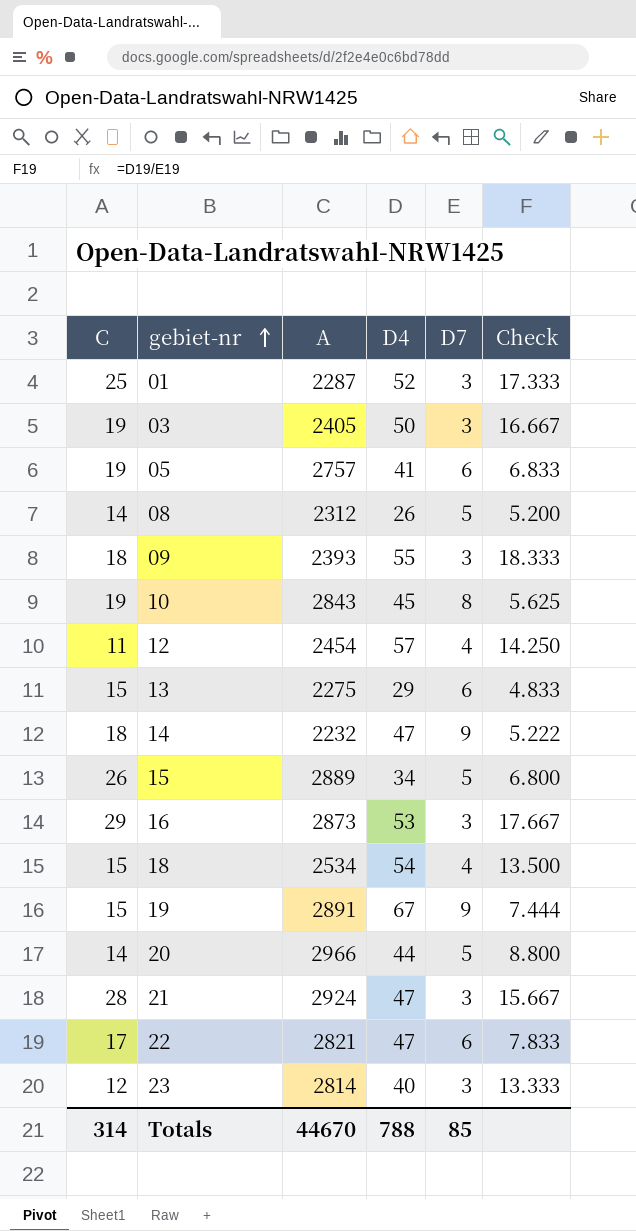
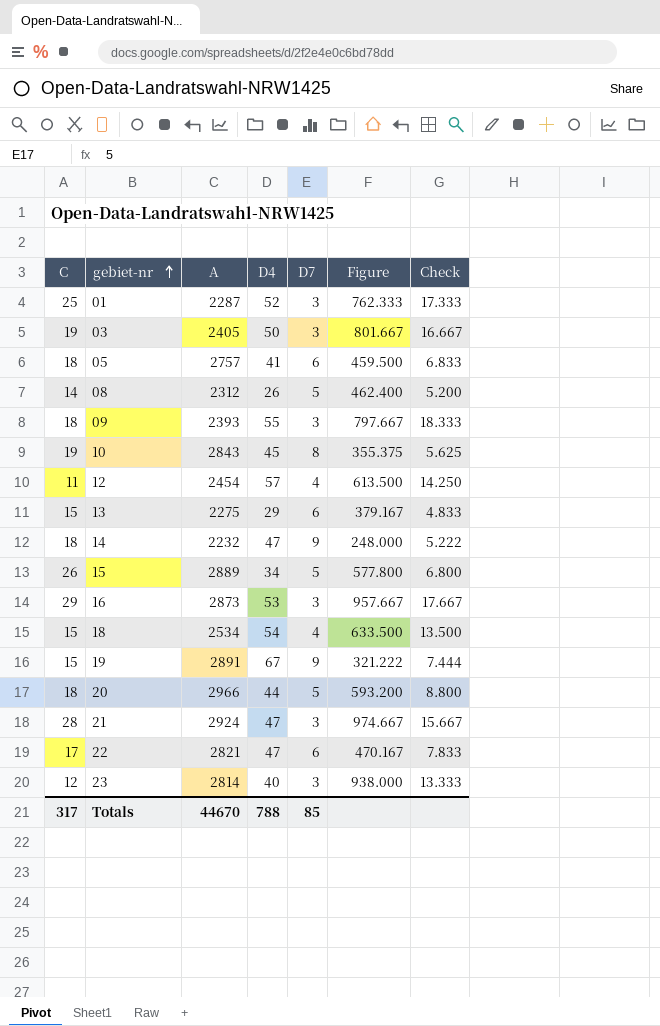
column Figure | formula: none -> [A] / [D7]
05 | C: 19 -> 18
20 | C: 14 -> 18
Totals | C: 314 -> 317

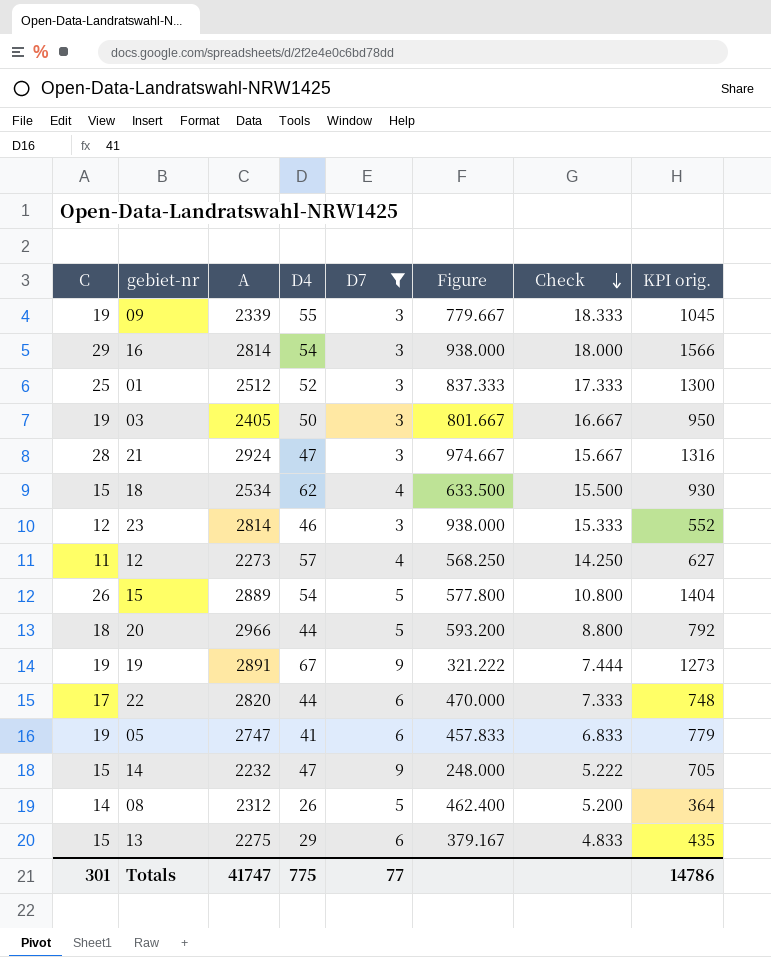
filter: none -> D7 != 8
row order: gebiet-nr ascending -> Check descending
column KPI orig. | formula: none -> [C] * [D4]
09 | C: 18 -> 19
09 | A: 2393 -> 2339
09 | Figure: 797.667 -> 779.667
16 | A: 2873 -> 2814
16 | D4: 53 -> 54
16 | Figure: 957.667 -> 938.000
16 | Check: 17.667 -> 18.000
01 | A: 2287 -> 2512
01 | Figure: 762.333 -> 837.333
18 | D4: 54 -> 62
18 | Check: 13.500 -> 15.500
23 | D4: 40 -> 46
23 | Check: 13.333 -> 15.333
12 | A: 2454 -> 2273
12 | Figure: 613.500 -> 568.250
15 | D4: 34 -> 54
15 | Check: 6.800 -> 10.800
19 | C: 15 -> 19
22 | A: 2821 -> 2820
22 | D4: 47 -> 44
22 | Figure: 470.167 -> 470.000
22 | Check: 7.833 -> 7.333
05 | C: 18 -> 19
05 | A: 2757 -> 2747
05 | Figure: 459.500 -> 457.833
14 | C: 18 -> 15
Totals | C: 317 -> 301
Totals | A: 44670 -> 41747
Totals | D4: 788 -> 775
Totals | D7: 85 -> 77

